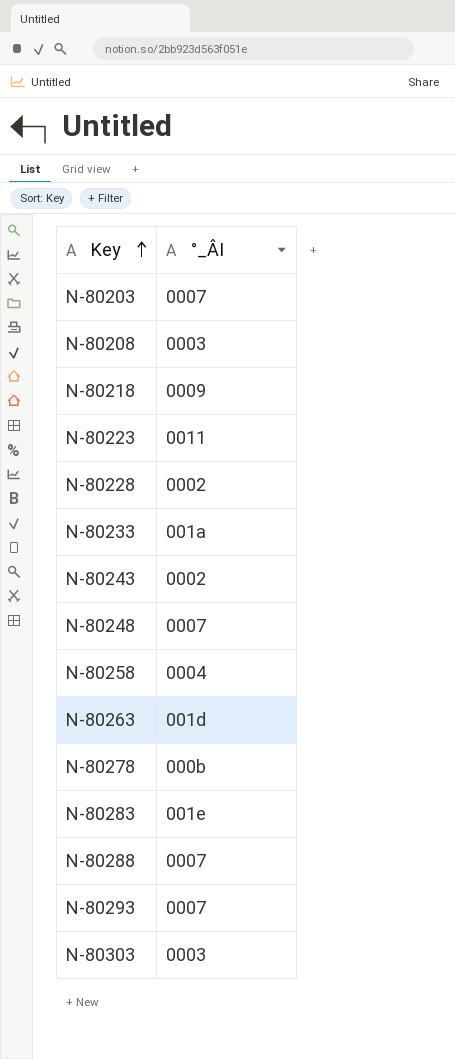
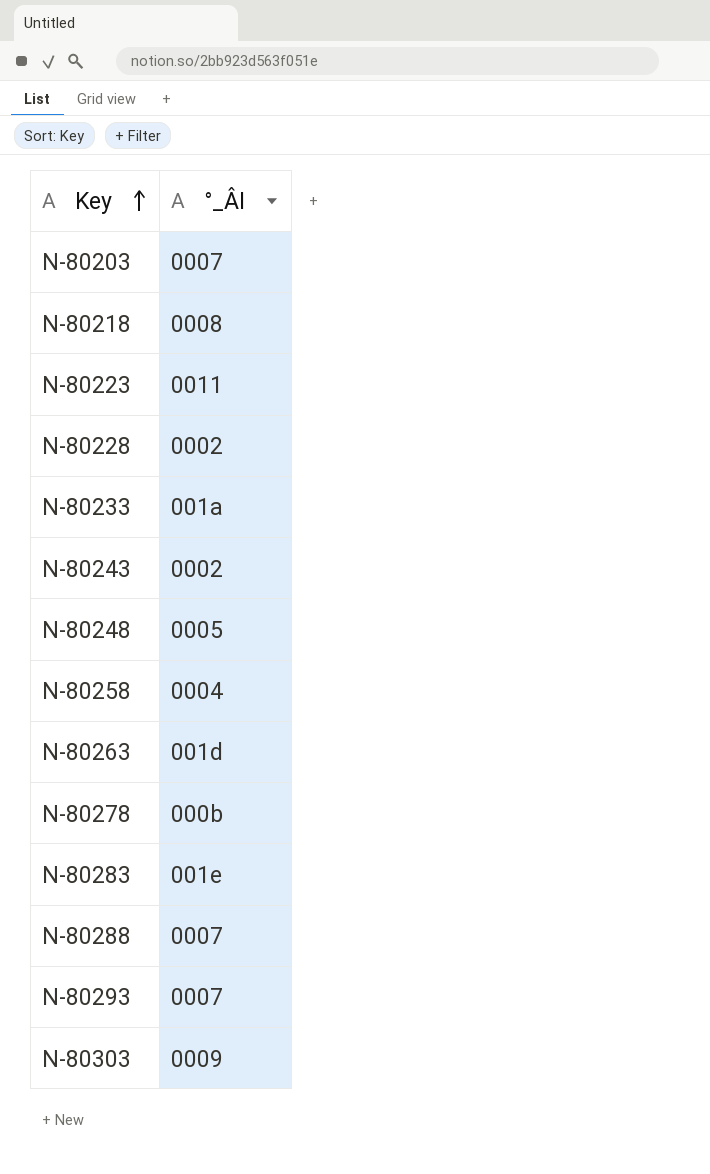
row N-80208: 0003 -> none
N-80218 | °_ÂI: 0009 -> 0008
N-80248 | °_ÂI: 0007 -> 0005
N-80303 | °_ÂI: 0003 -> 0009

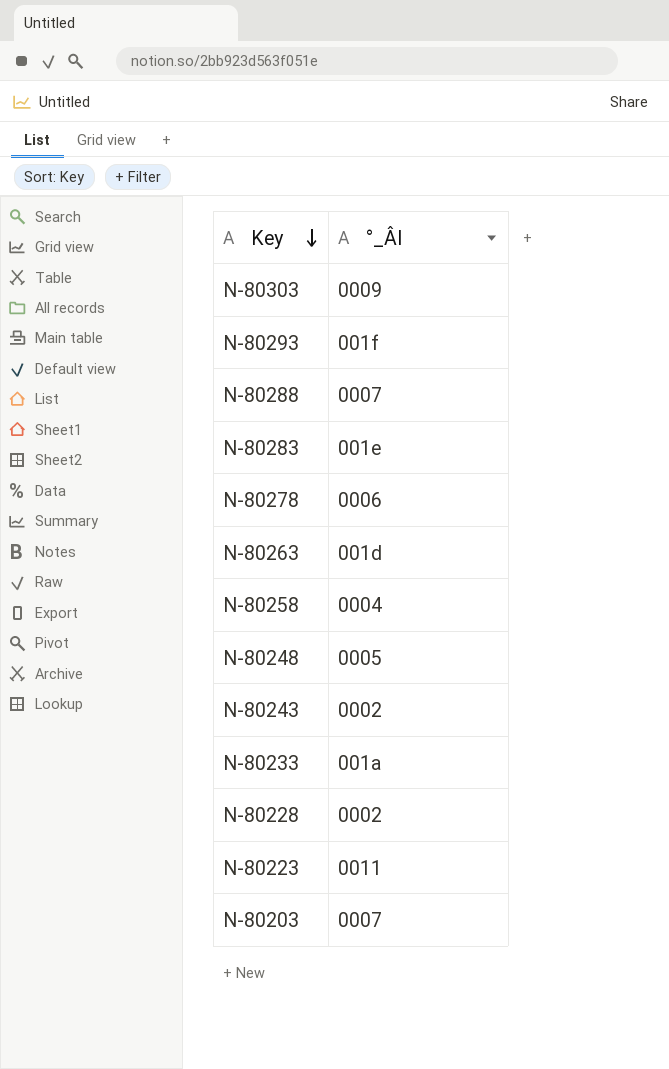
row order: Key ascending -> Key descending
row N-80218: 0008 -> none
N-80293 | °_ÂI: 0007 -> 001f
N-80278 | °_ÂI: 000b -> 0006

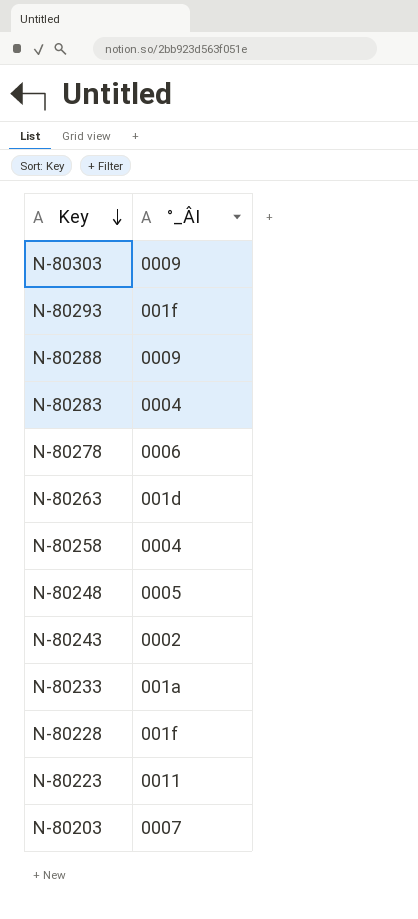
N-80288 | °_ÂI: 0007 -> 0009
N-80283 | °_ÂI: 001e -> 0004
N-80228 | °_ÂI: 0002 -> 001f

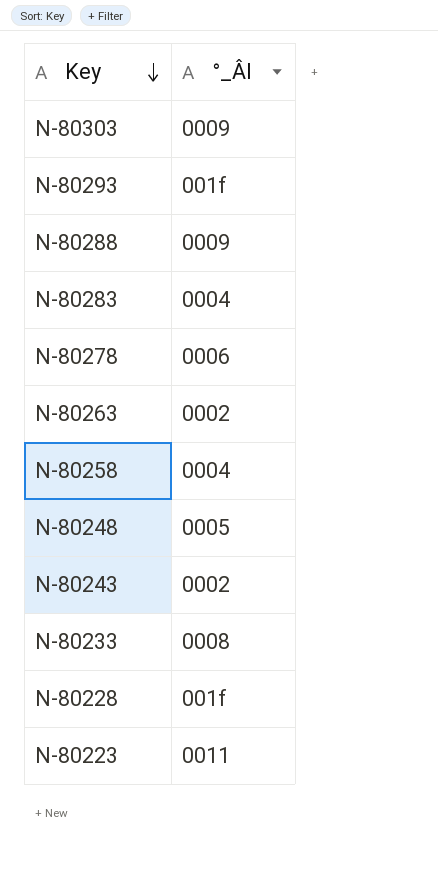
row N-80203: 0007 -> none
N-80263 | °_ÂI: 001d -> 0002
N-80233 | °_ÂI: 001a -> 0008

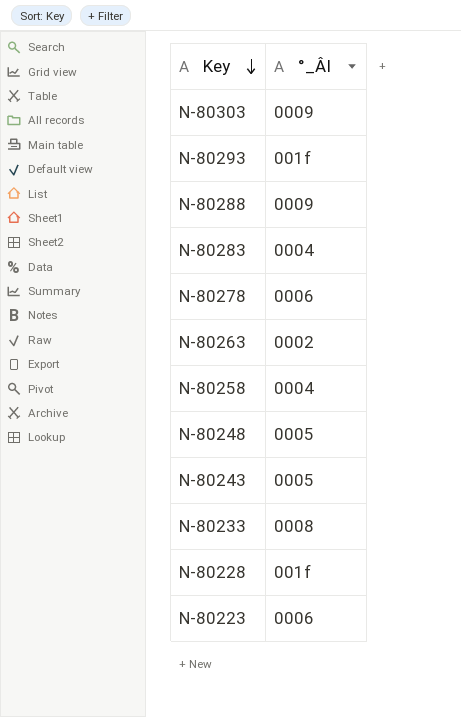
N-80243 | °_ÂI: 0002 -> 0005
N-80223 | °_ÂI: 0011 -> 0006

